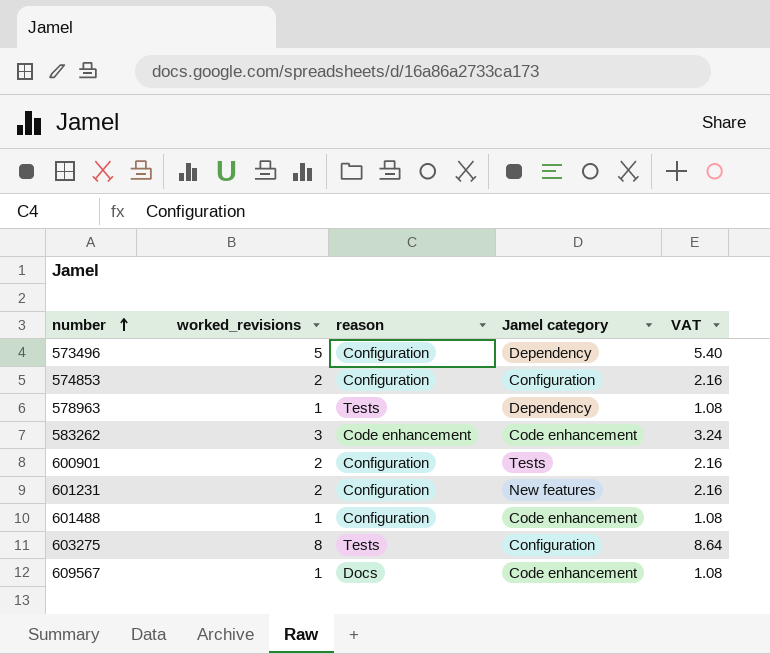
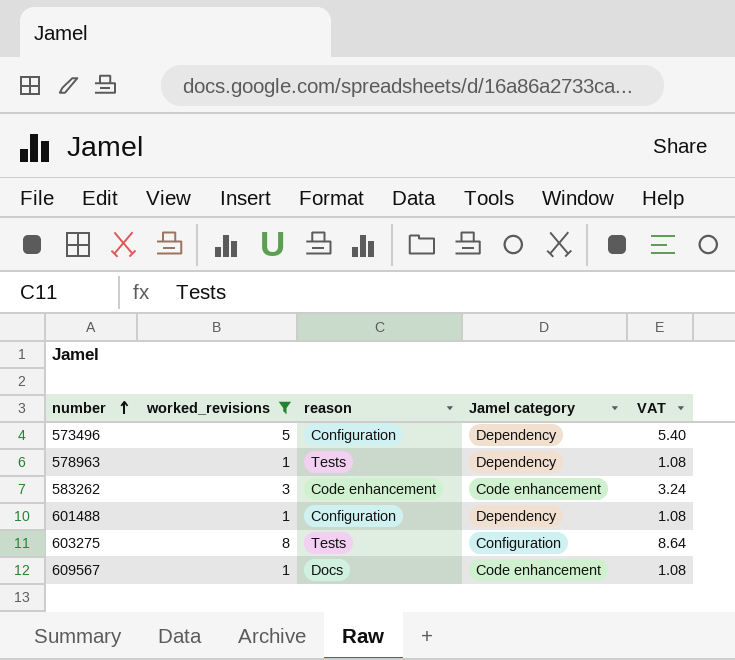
filter: none -> worked_revisions != 2
601488 | Jamel category: Code enhancement -> Dependency

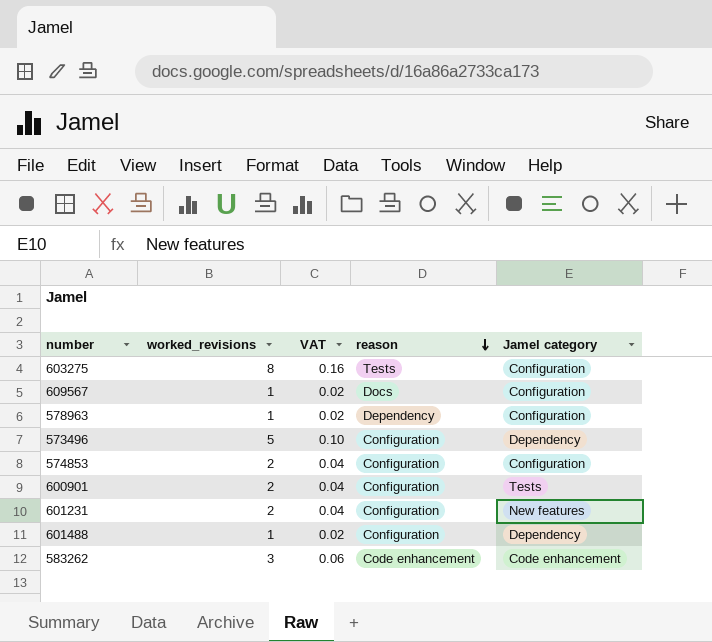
filter: worked_revisions != 2 -> none
row order: number ascending -> reason descending
column VAT | formula: [worked_revisions] * 1.08 -> [worked_revisions] * 0.02
column VAT | position: 5 -> 3
609567 | Jamel category: Code enhancement -> Configuration
578963 | reason: Tests -> Dependency
578963 | Jamel category: Dependency -> Configuration

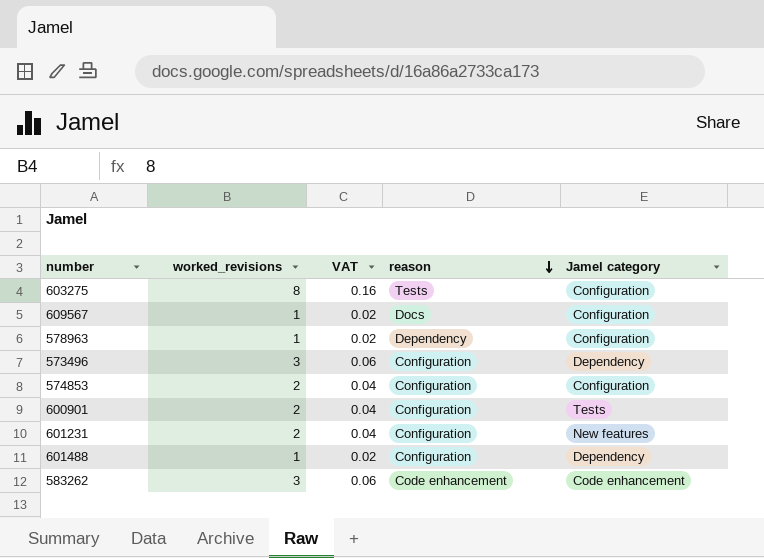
573496 | worked_revisions: 5 -> 3
573496 | VAT: 0.10 -> 0.06

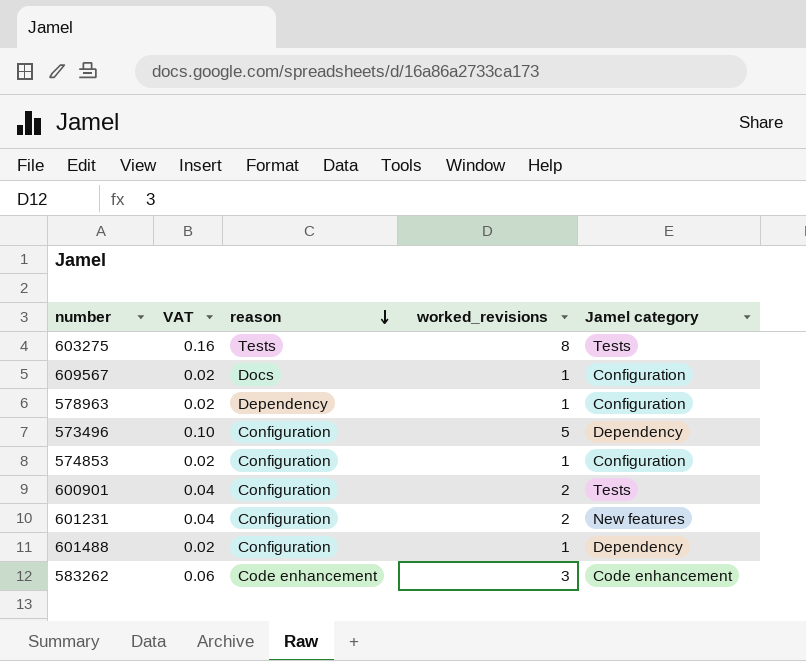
column worked_revisions | position: 2 -> 4
603275 | Jamel category: Configuration -> Tests
573496 | VAT: 0.06 -> 0.10
573496 | worked_revisions: 3 -> 5
574853 | VAT: 0.04 -> 0.02
574853 | worked_revisions: 2 -> 1

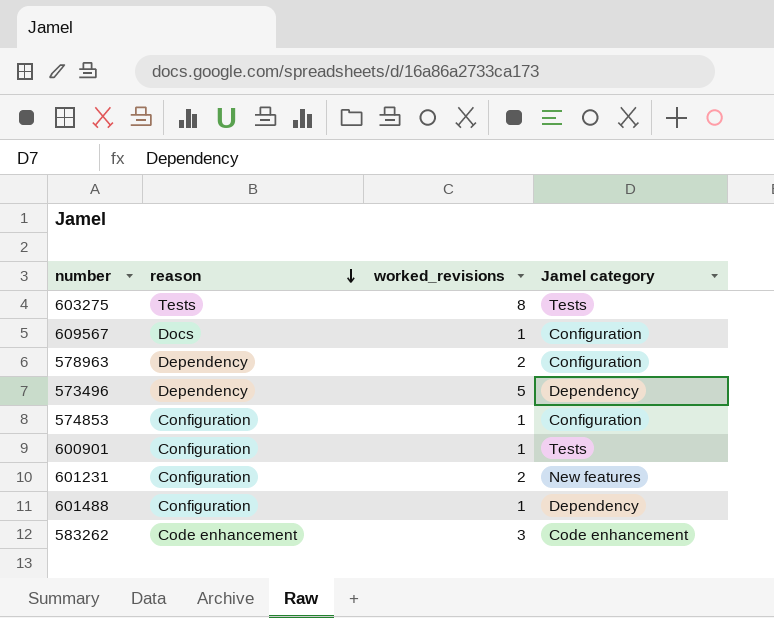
column VAT | formula: [worked_revisions] * 0.02 -> none
578963 | worked_revisions: 1 -> 2
573496 | reason: Configuration -> Dependency
600901 | worked_revisions: 2 -> 1

